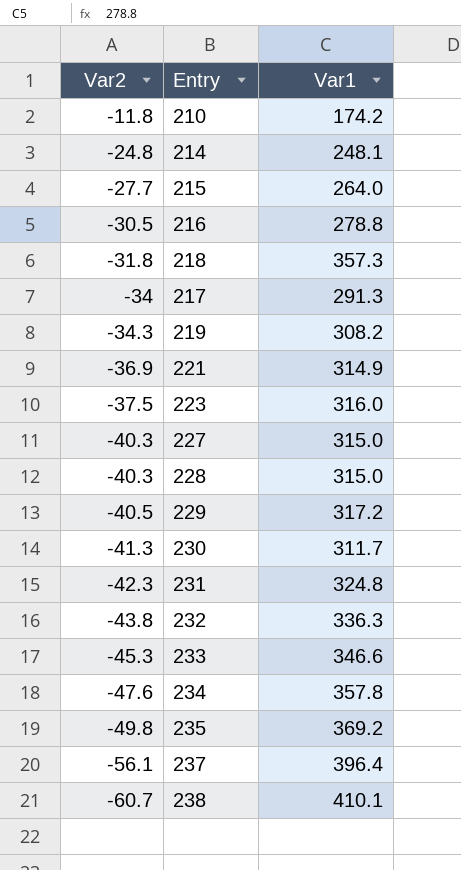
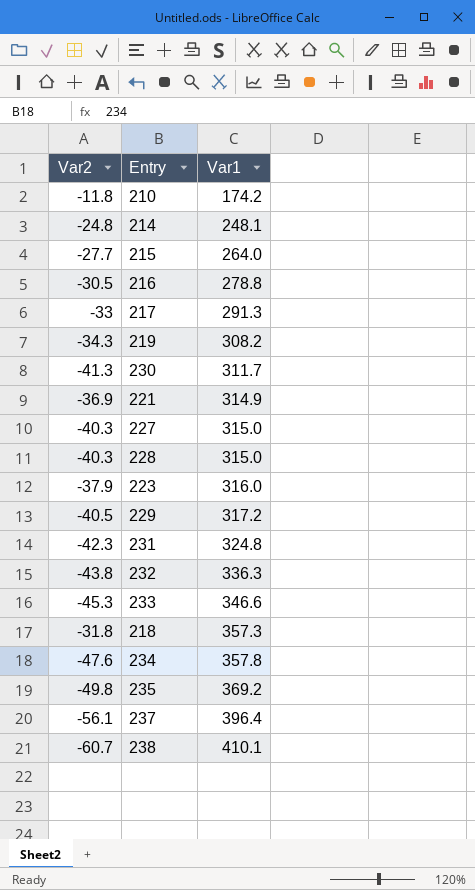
row order: Var2 descending -> Var1 ascending
217 | Var2: -34 -> -33
223 | Var2: -37.5 -> -37.9

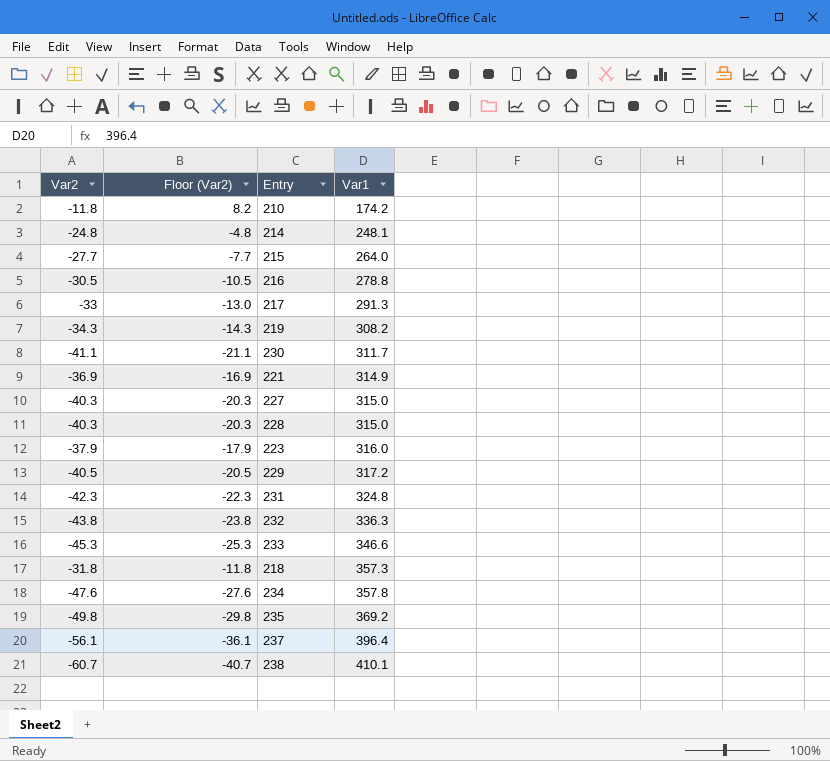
column Floor (Var2) | formula: none -> [Var2] + 20
230 | Var2: -41.3 -> -41.1

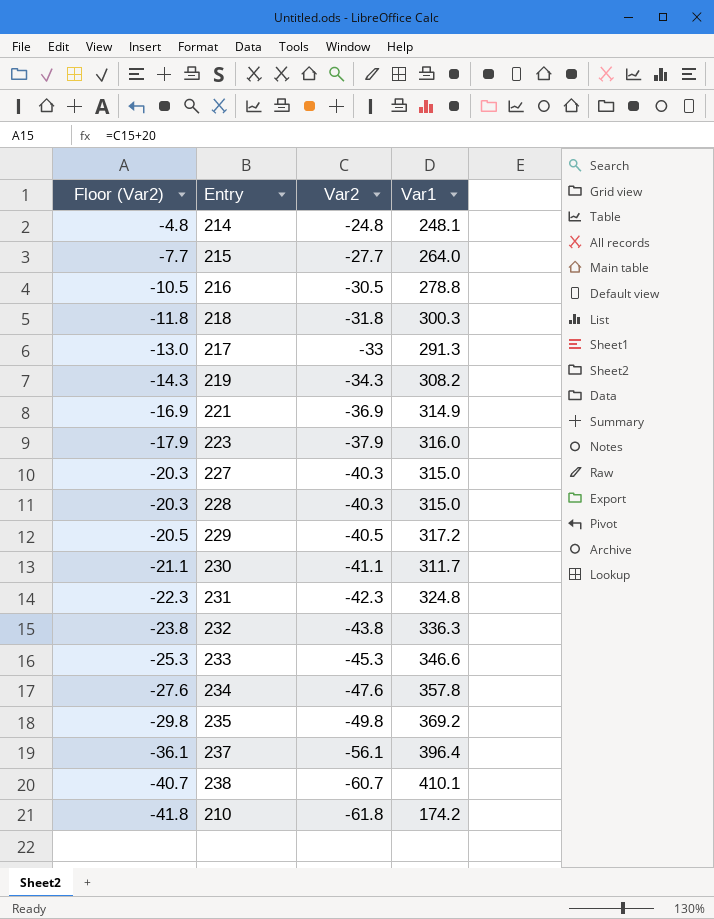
row order: Var1 ascending -> Floor (Var2) descending
column Var2 | position: 1 -> 3
218 | Var1: 357.3 -> 300.3
210 | Floor (Var2): 8.2 -> -41.8
210 | Var2: -11.8 -> -61.8

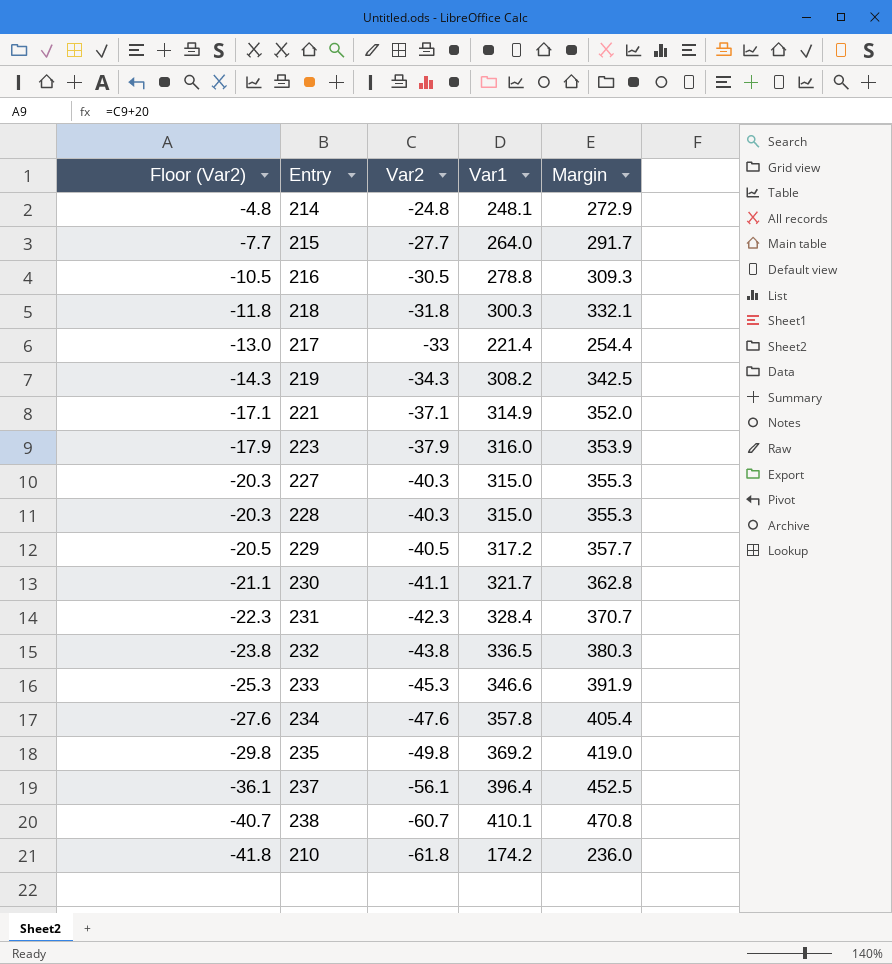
column Margin | formula: none -> [Var1] - [Var2]
217 | Var1: 291.3 -> 221.4
221 | Floor (Var2): -16.9 -> -17.1
221 | Var2: -36.9 -> -37.1
230 | Var1: 311.7 -> 321.7
231 | Var1: 324.8 -> 328.4
232 | Var1: 336.3 -> 336.5

